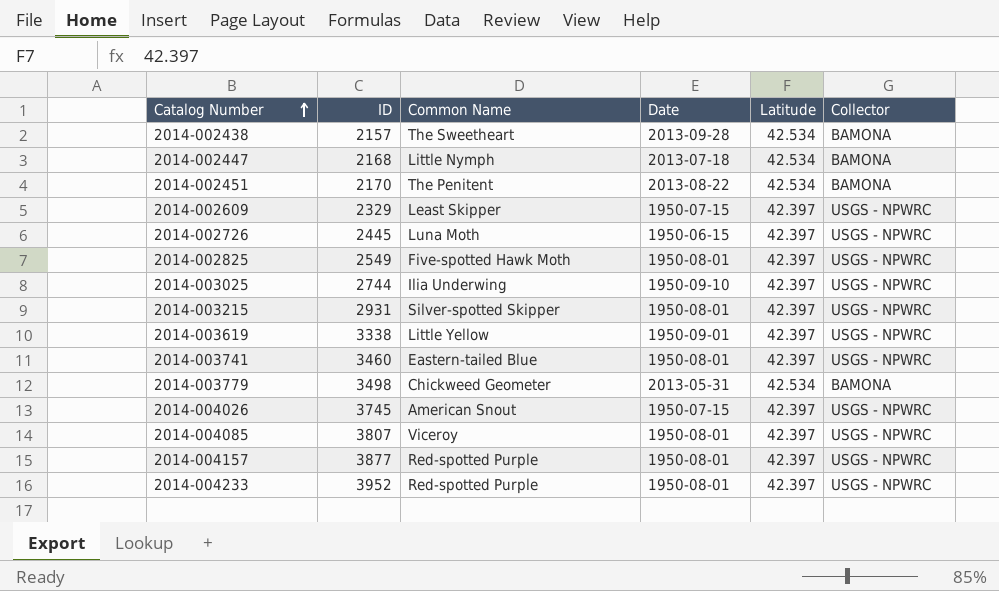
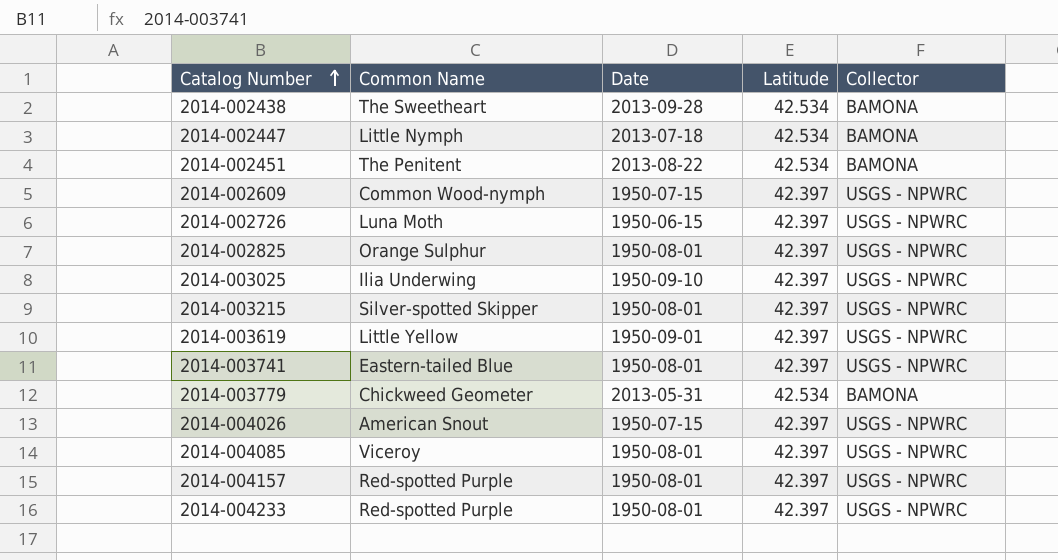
column ID | position: 2 -> none
2014-002609 | Common Name: Least Skipper -> Common Wood-nymph
2014-002825 | Common Name: Five-spotted Hawk Moth -> Orange Sulphur

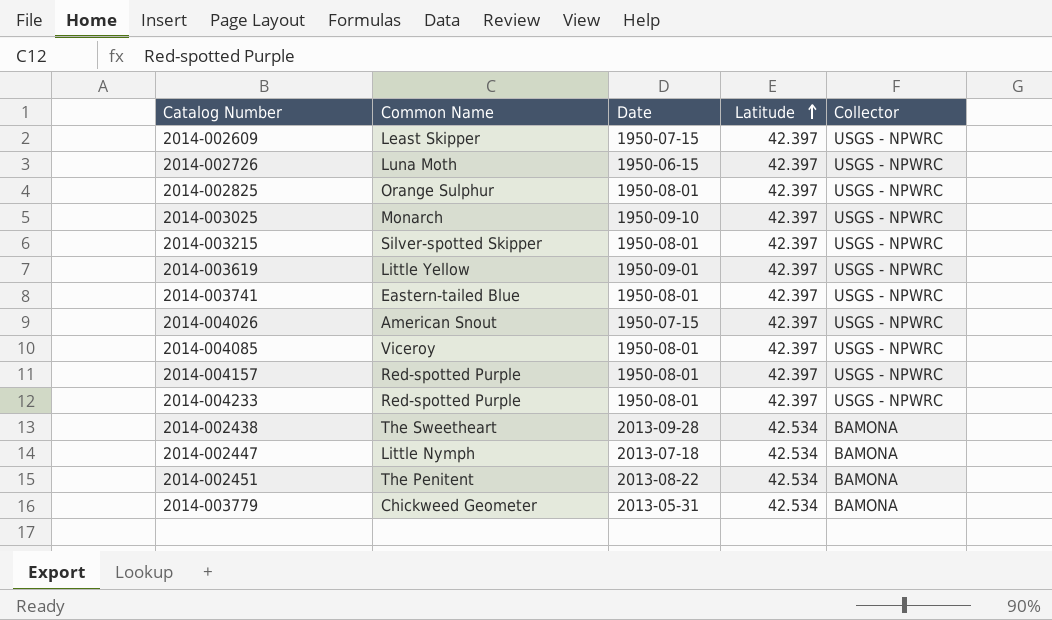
row order: Catalog Number ascending -> Latitude ascending
2014-002609 | Common Name: Common Wood-nymph -> Least Skipper
2014-003025 | Common Name: Ilia Underwing -> Monarch

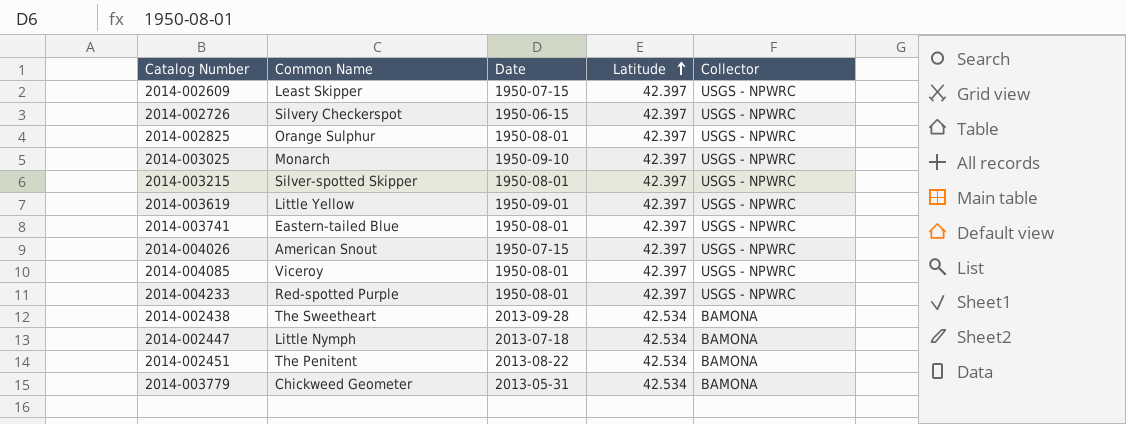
row 2014-004157: Red-spotted Purple | 1950-08-01 | 42.397 | USGS - NPWRC -> none
2014-002726 | Common Name: Luna Moth -> Silvery Checkerspot

